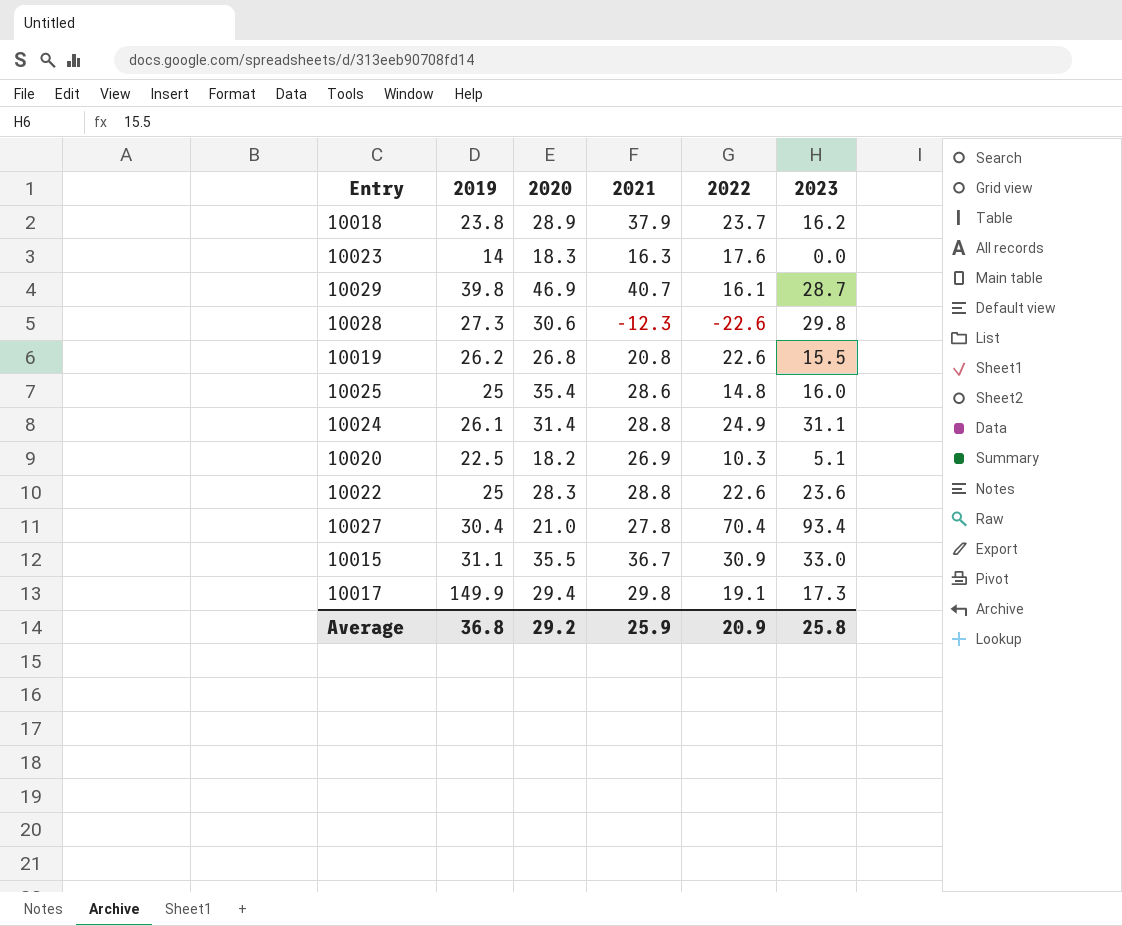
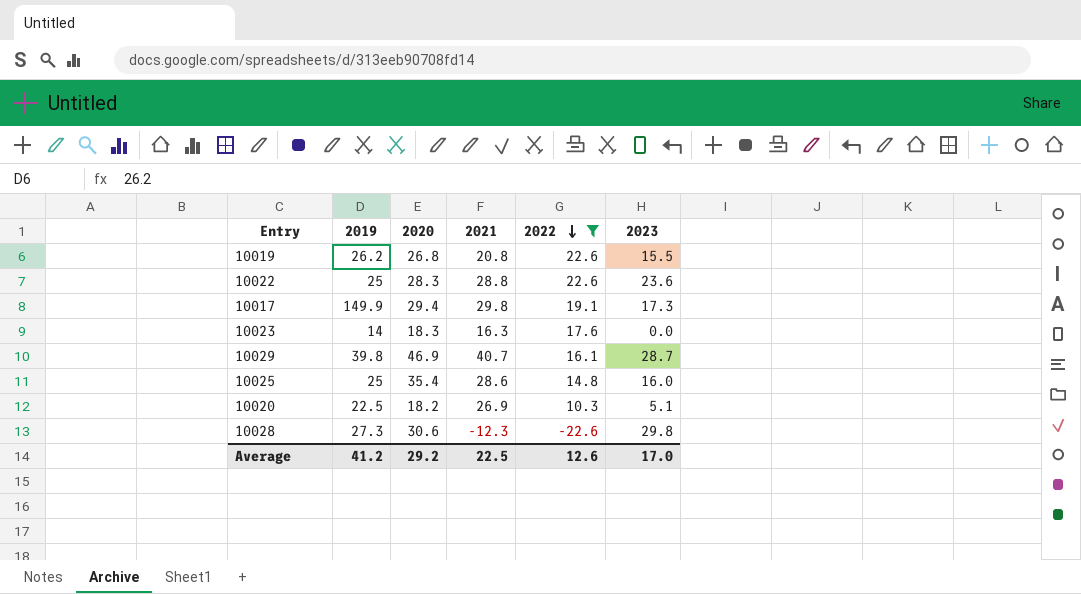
filter: none -> 2022 <= 22.6
row order: none -> 2022 descending
Average | 2019: 36.8 -> 41.2
Average | 2021: 25.9 -> 22.5
Average | 2022: 20.9 -> 12.6
Average | 2023: 25.8 -> 17.0

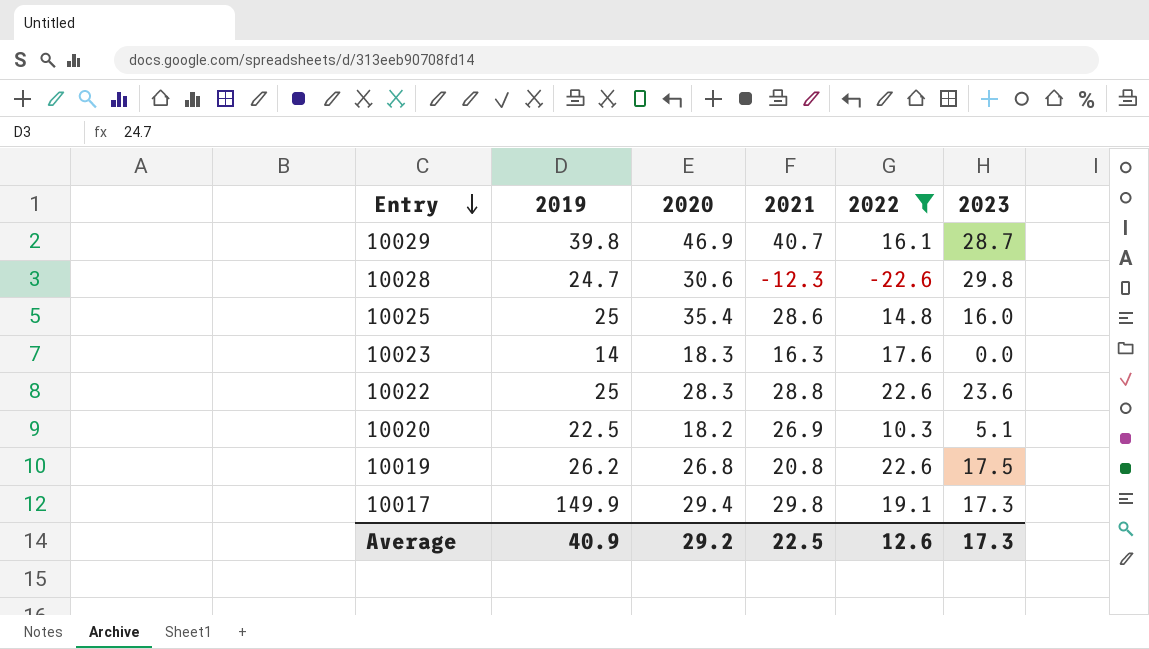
row order: 2022 descending -> Entry descending
10028 | 2019: 27.3 -> 24.7
10019 | 2023: 15.5 -> 17.5
Average | 2019: 41.2 -> 40.9
Average | 2023: 17.0 -> 17.3

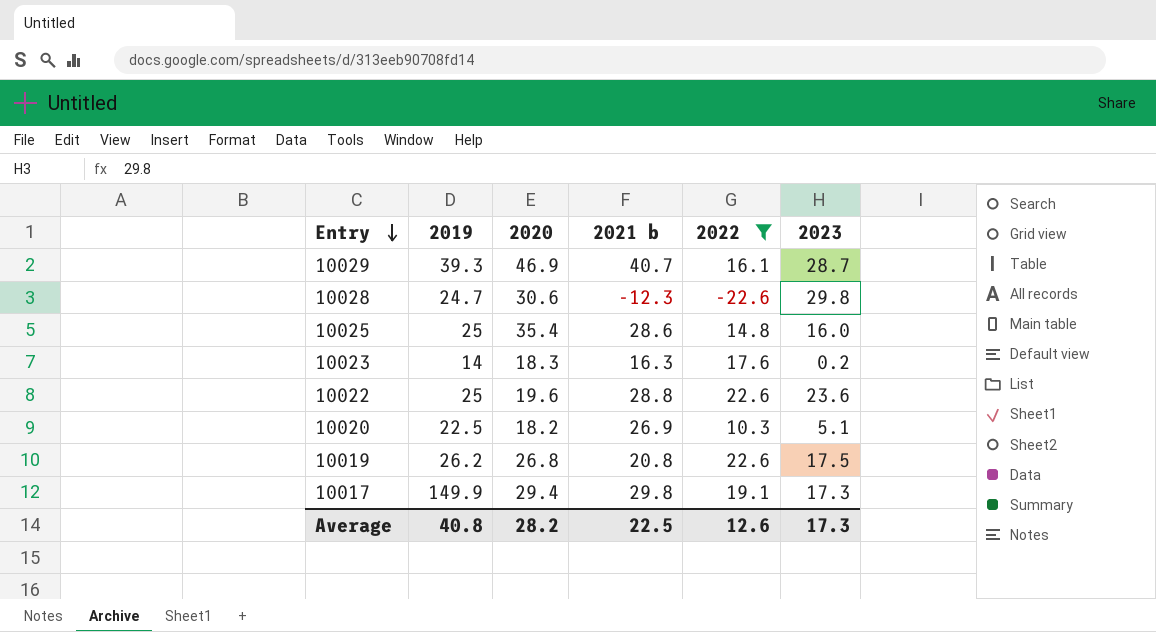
column name: 2021 -> 2021 b
10029 | 2019: 39.8 -> 39.3
10023 | 2023: 0.0 -> 0.2
10022 | 2020: 28.3 -> 19.6
Average | 2019: 40.9 -> 40.8
Average | 2020: 29.2 -> 28.2

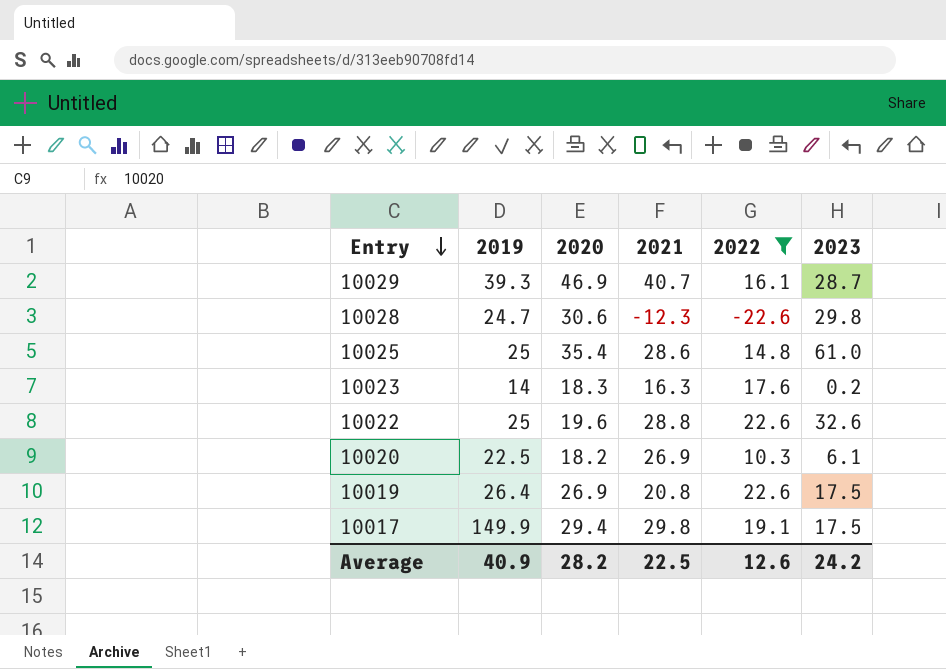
column name: 2021 b -> 2021
10025 | 2023: 16.0 -> 61.0
10022 | 2023: 23.6 -> 32.6
10020 | 2023: 5.1 -> 6.1
10019 | 2019: 26.2 -> 26.4
10019 | 2020: 26.8 -> 26.9
10017 | 2023: 17.3 -> 17.5
Average | 2019: 40.8 -> 40.9
Average | 2023: 17.3 -> 24.2

